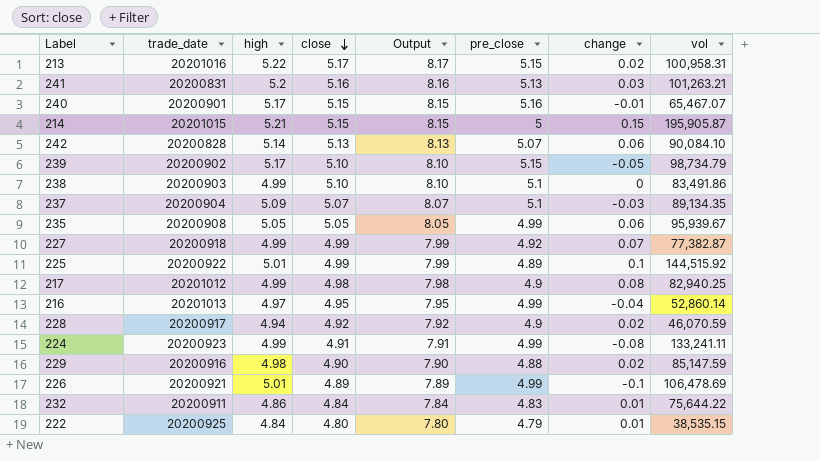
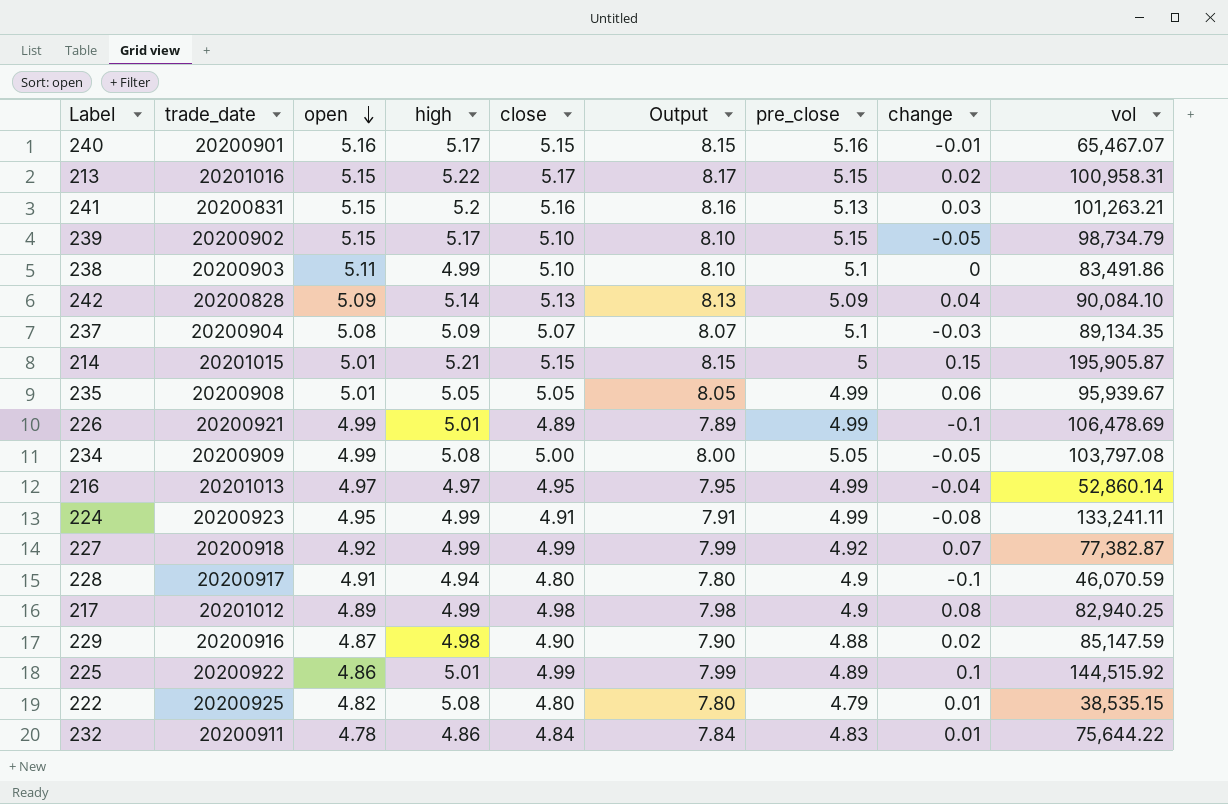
row order: close descending -> open descending
column open | position: none -> 3
242 | pre_close: 5.07 -> 5.09
242 | change: 0.06 -> 0.04
row 234: none -> 20200909 | 4.99 | 5.08 | 5.00 | 8.00 | 5.05 | -0.05 | 103,797.08
228 | close: 4.92 -> 4.80
228 | Output: 7.92 -> 7.80
228 | change: 0.02 -> -0.1
222 | high: 4.84 -> 5.08

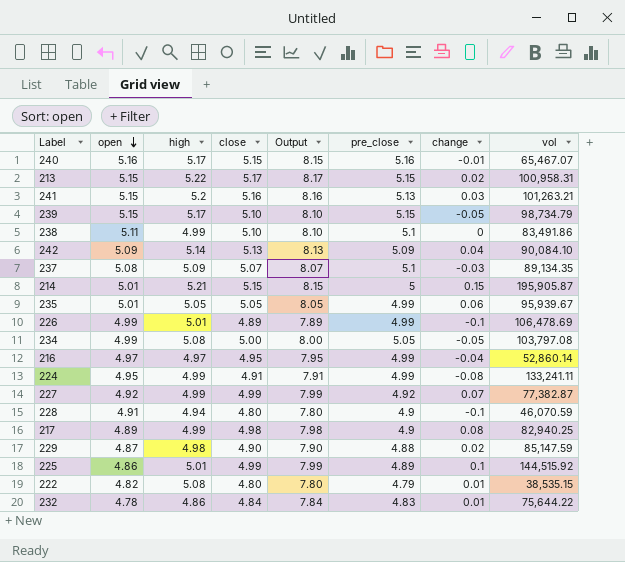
column trade_date | position: 2 -> none

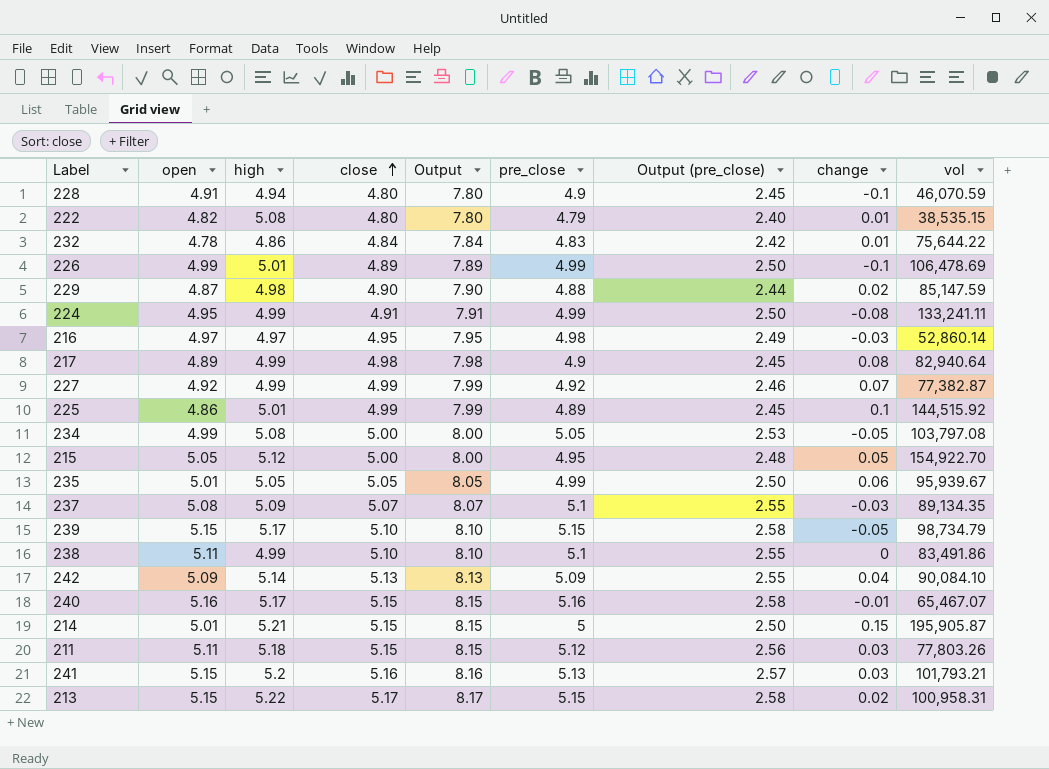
row order: open descending -> close ascending
column Output (pre_close) | formula: none -> [pre_close] * 0.5
216 | pre_close: 4.99 -> 4.98
216 | change: -0.04 -> -0.03
217 | vol: 82,940.25 -> 82,940.64
row 215: none -> 5.05 | 5.12 | 5.00 | 8.00 | 4.95 | 2.48 | 0.05 | 154,922.70
row 211: none -> 5.11 | 5.18 | 5.15 | 8.15 | 5.12 | 2.56 | 0.03 | 77,803.26
241 | vol: 101,263.21 -> 101,793.21

